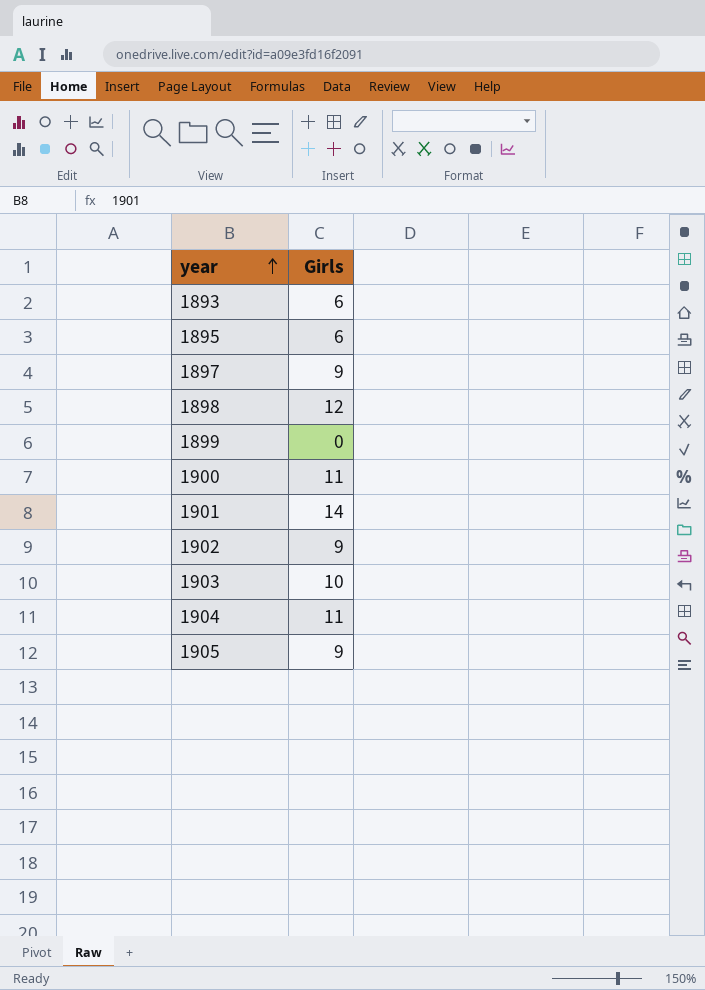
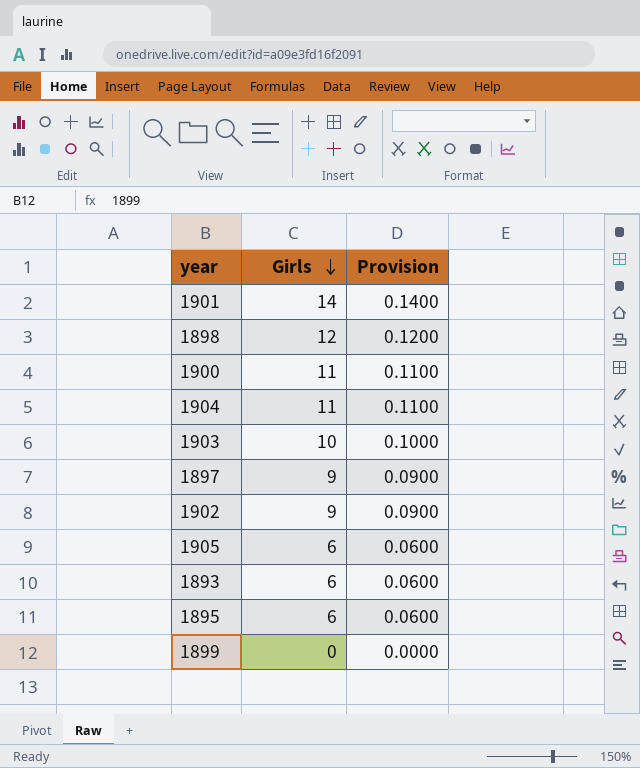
row order: year ascending -> Girls descending
column Provision | formula: none -> [Girls] * 0.01
1905 | Girls: 9 -> 6

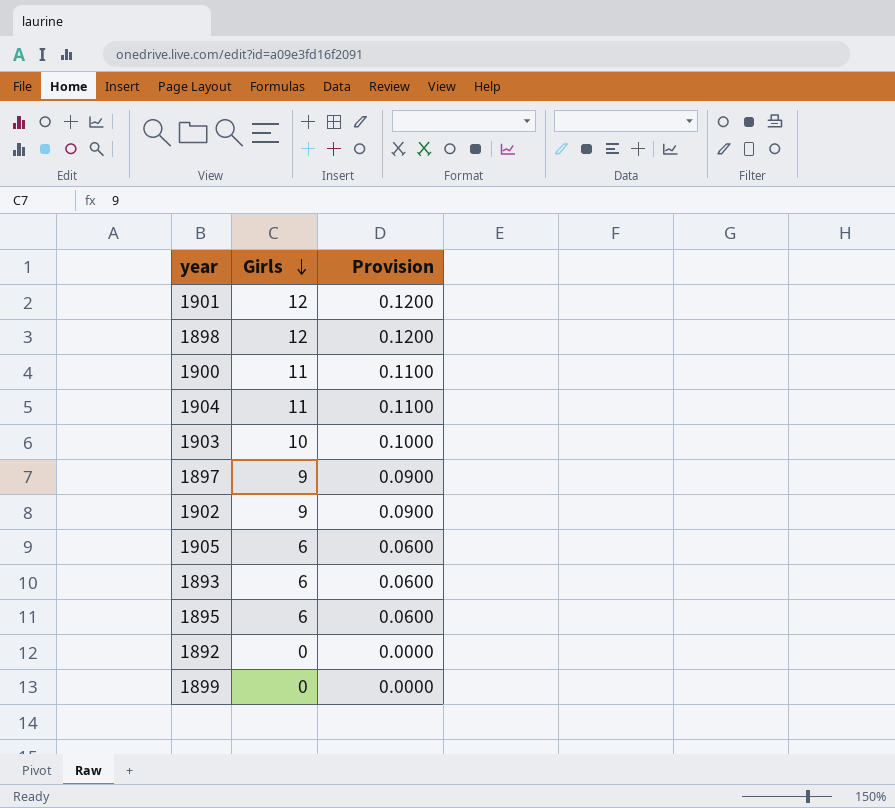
1901 | Girls: 14 -> 12
1901 | Provision: 0.1400 -> 0.1200
row 1892: none -> 0 | 0.0000

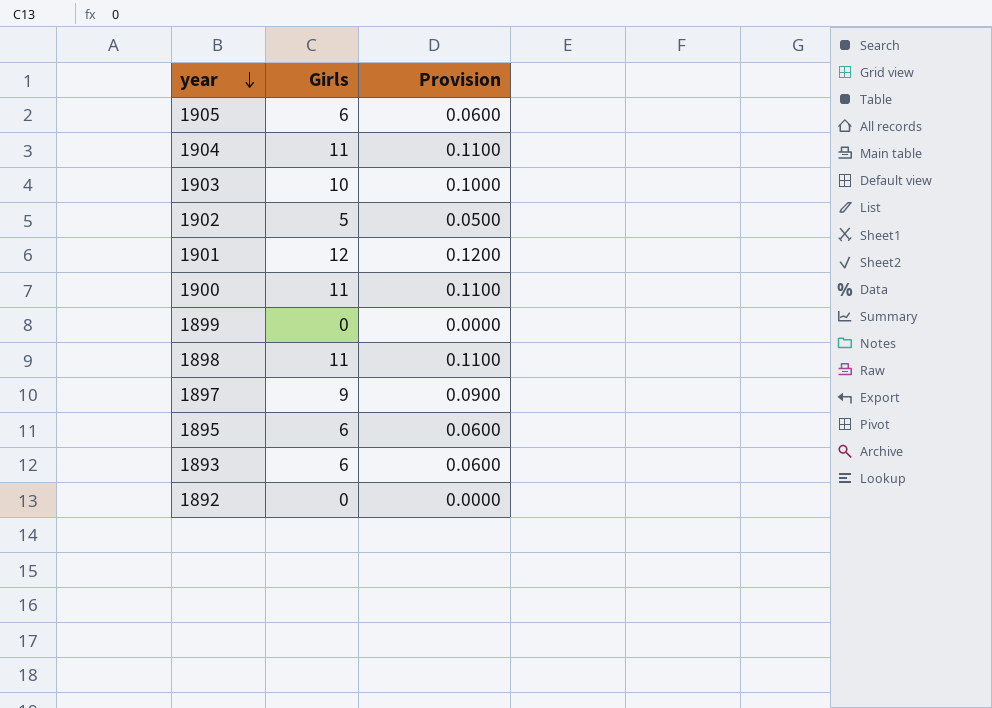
row order: Girls descending -> year descending
1902 | Girls: 9 -> 5
1902 | Provision: 0.0900 -> 0.0500
1898 | Girls: 12 -> 11
1898 | Provision: 0.1200 -> 0.1100

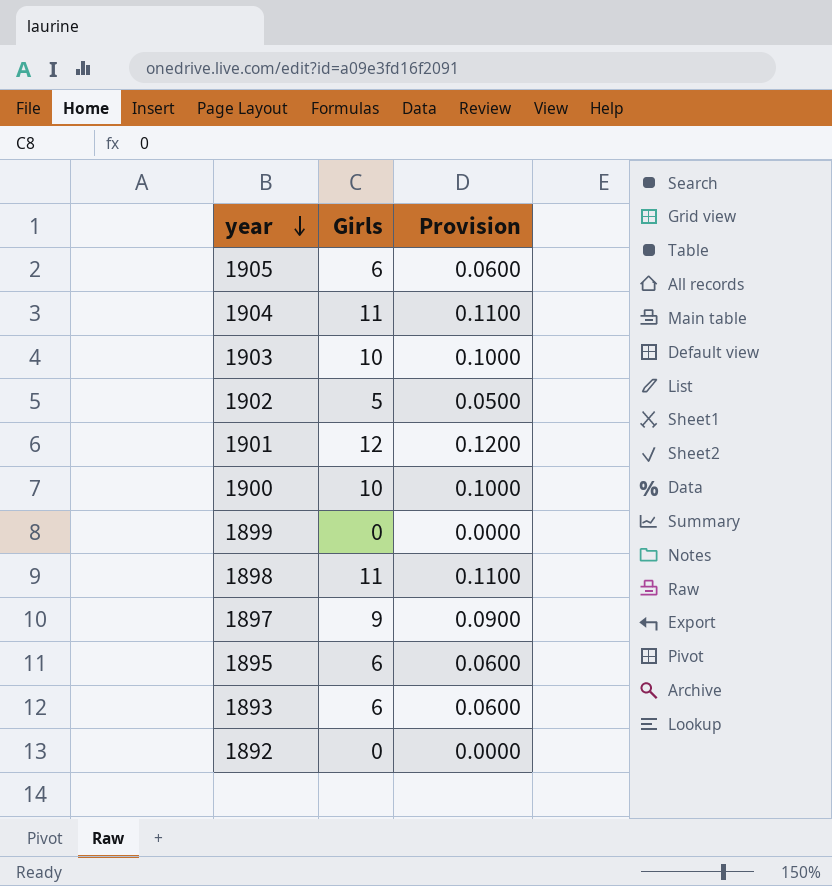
1900 | Girls: 11 -> 10
1900 | Provision: 0.1100 -> 0.1000

